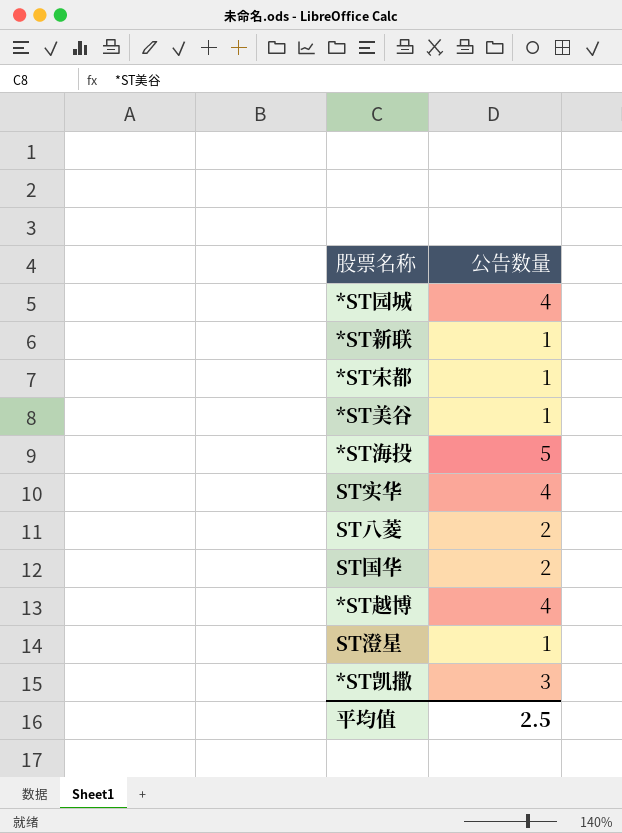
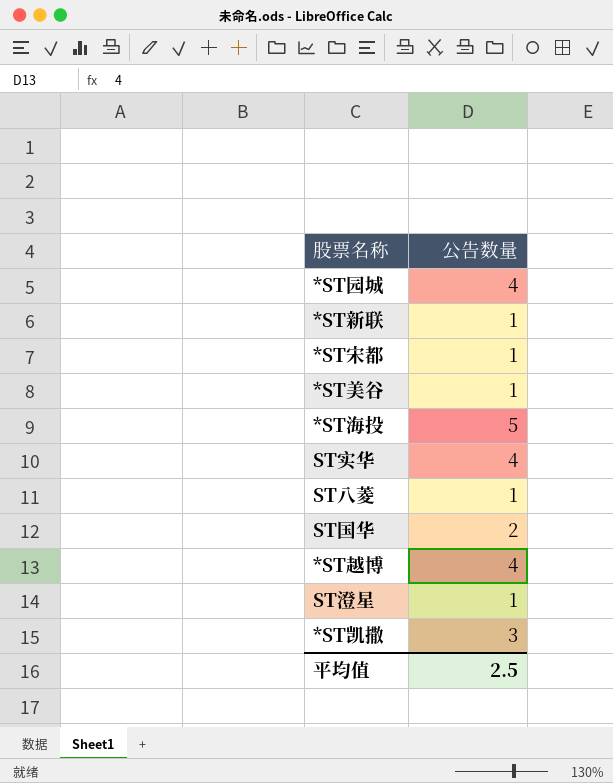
ST八菱 | 公告数量: 2 -> 1

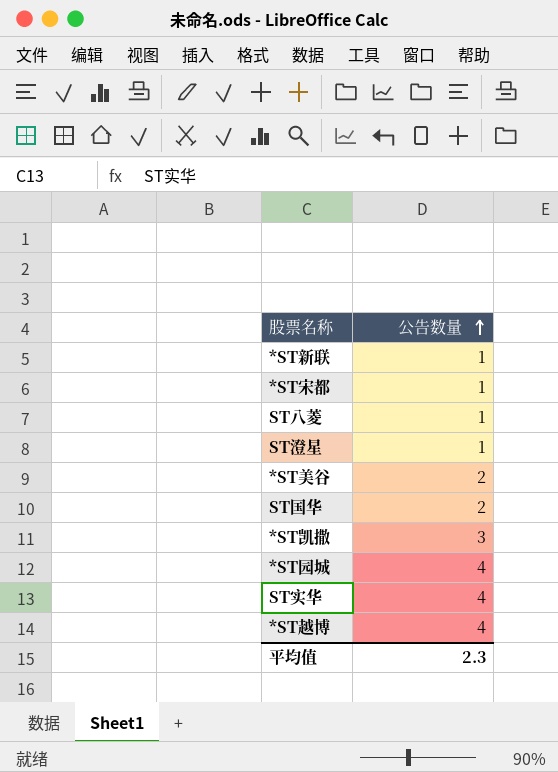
row order: none -> 公告数量 ascending
row *ST海投: 5 -> none
*ST美谷 | 公告数量: 1 -> 2
平均值 | 公告数量: 2.5 -> 2.3

